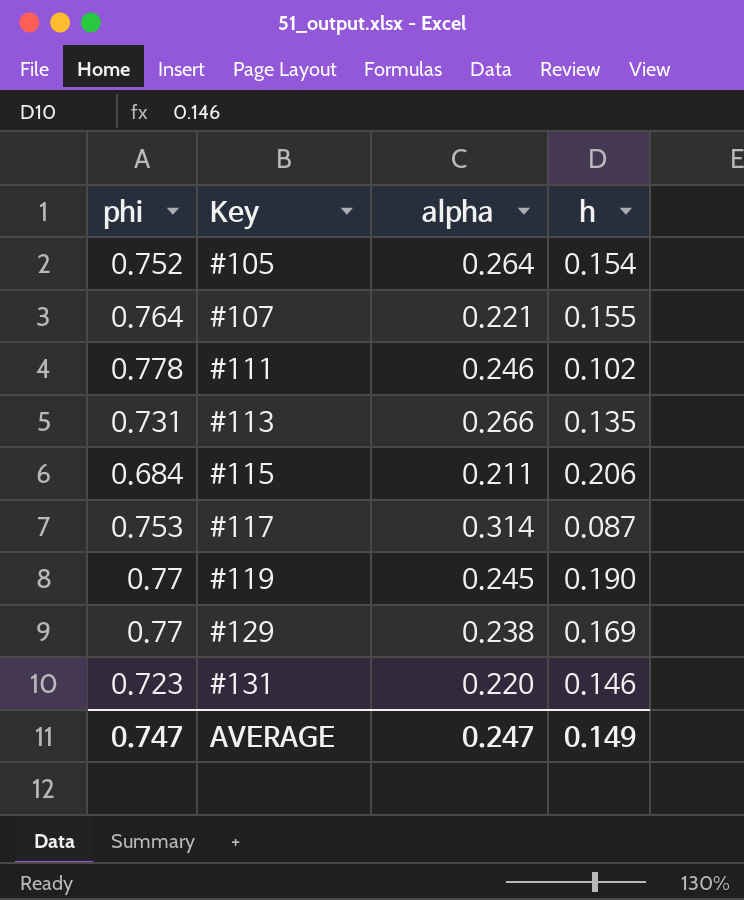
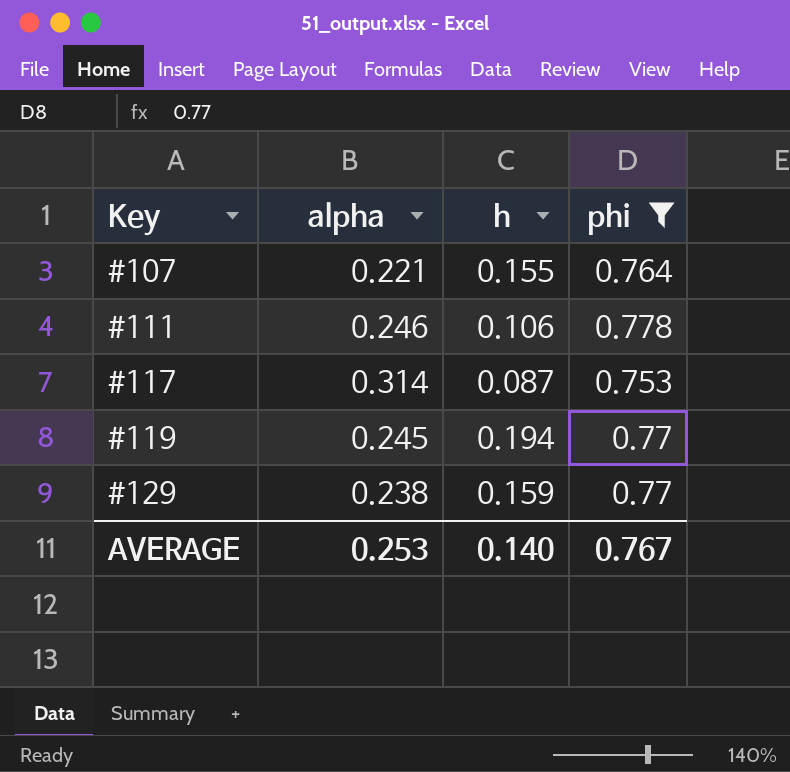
filter: none -> phi >= 0.753
column phi | position: 1 -> 4
#111 | h: 0.102 -> 0.106
#119 | h: 0.190 -> 0.194
#129 | h: 0.169 -> 0.159
AVERAGE | alpha: 0.247 -> 0.253
AVERAGE | h: 0.149 -> 0.140
AVERAGE | phi: 0.747 -> 0.767

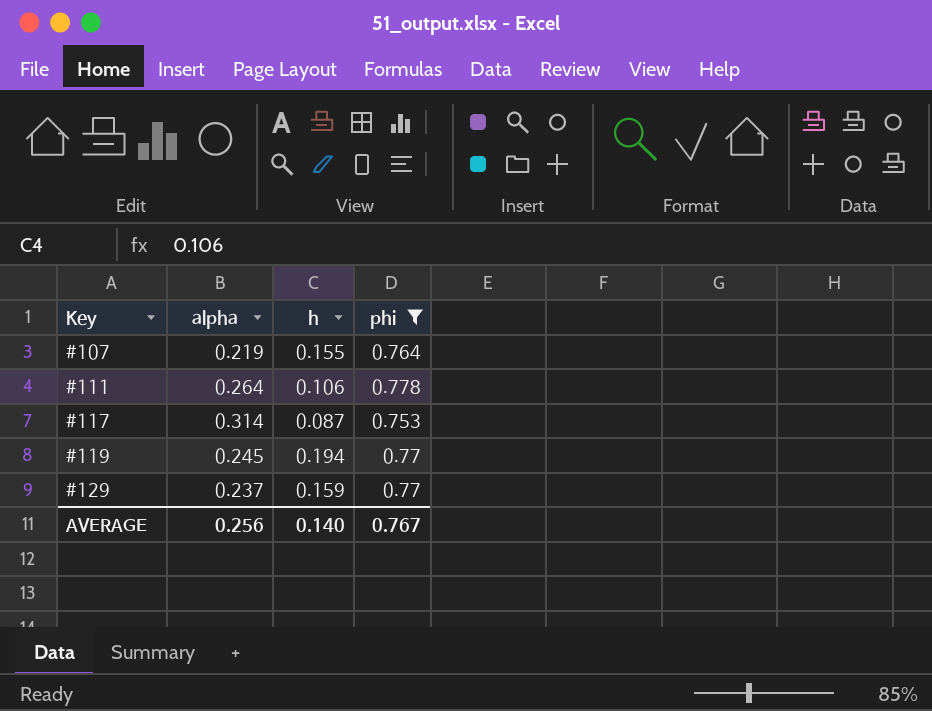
#107 | alpha: 0.221 -> 0.219
#111 | alpha: 0.246 -> 0.264
#129 | alpha: 0.238 -> 0.237
AVERAGE | alpha: 0.253 -> 0.256

